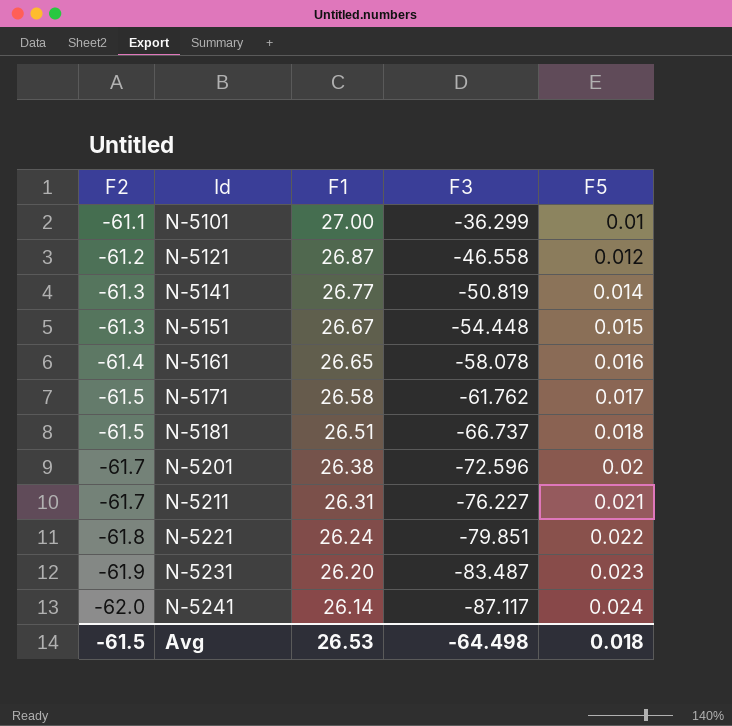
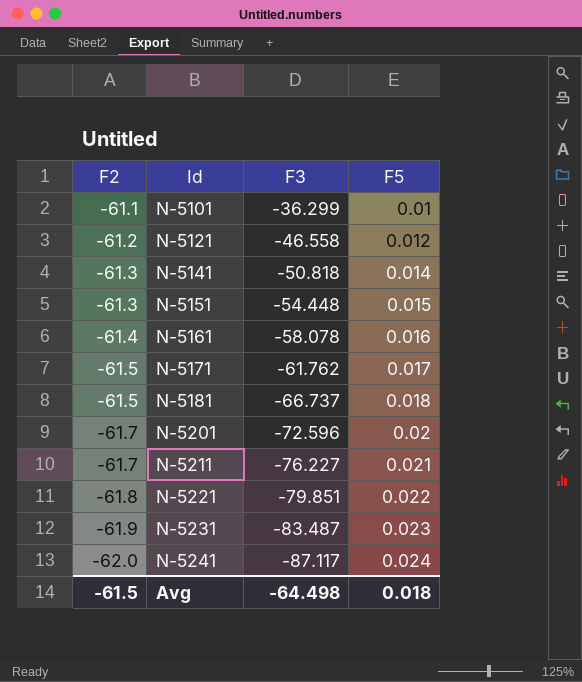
column F1 | position: 3 -> none
N-5141 | F3: -50.819 -> -50.818

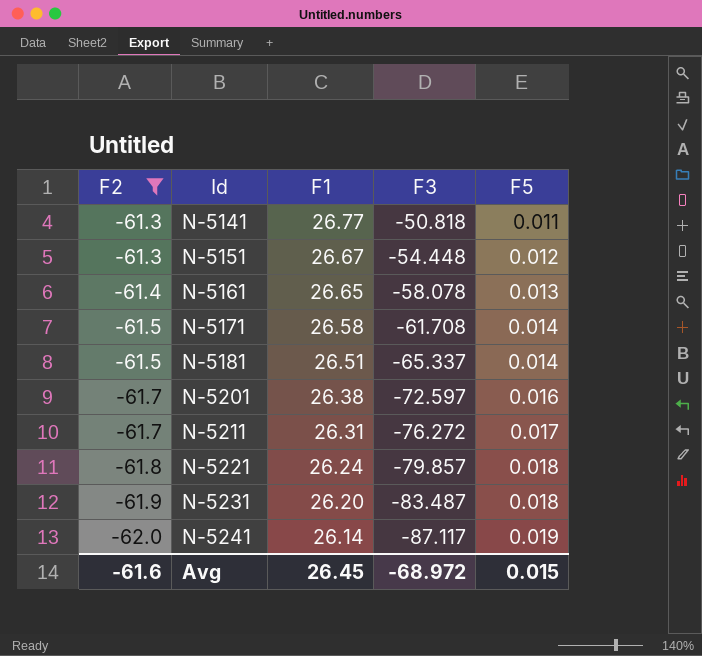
filter: none -> F2 <= -61.3
column F1 | position: none -> 3
N-5141 | F5: 0.014 -> 0.011
N-5151 | F5: 0.015 -> 0.012
N-5161 | F5: 0.016 -> 0.013
N-5171 | F3: -61.762 -> -61.708
N-5171 | F5: 0.017 -> 0.014
N-5181 | F3: -66.737 -> -65.337
N-5181 | F5: 0.018 -> 0.014
N-5201 | F3: -72.596 -> -72.597
N-5201 | F5: 0.02 -> 0.016
N-5211 | F3: -76.227 -> -76.272
N-5211 | F5: 0.021 -> 0.017
N-5221 | F3: -79.851 -> -79.857
N-5221 | F5: 0.022 -> 0.018
N-5231 | F5: 0.023 -> 0.018
N-5241 | F5: 0.024 -> 0.019
Avg | F2: -61.5 -> -61.6
Avg | F3: -64.498 -> -68.972
Avg | F5: 0.018 -> 0.015

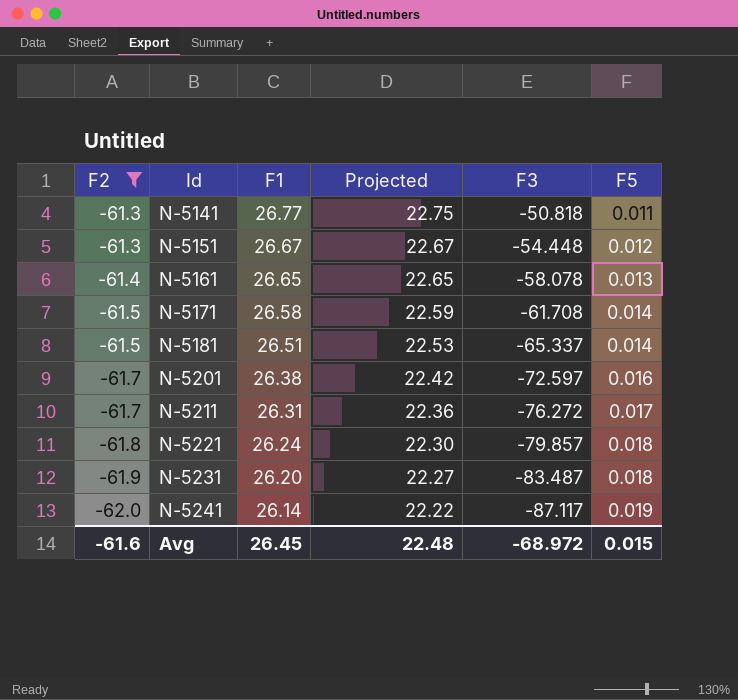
column Projected | formula: none -> [F1] * 0.85

